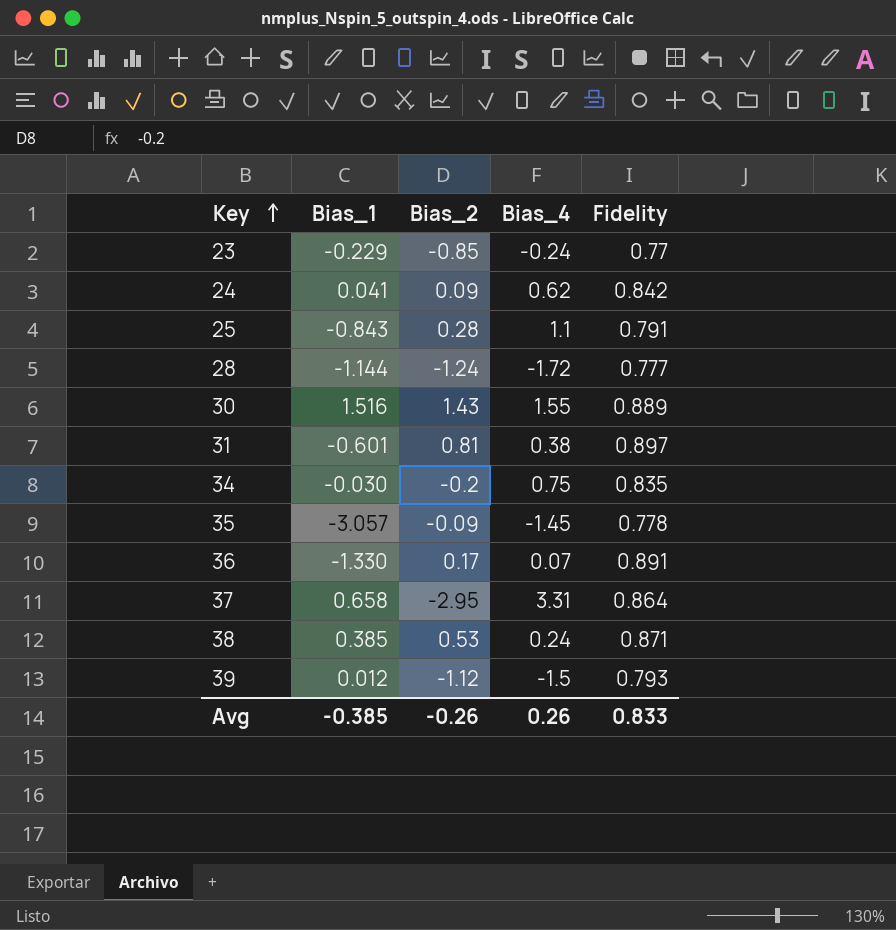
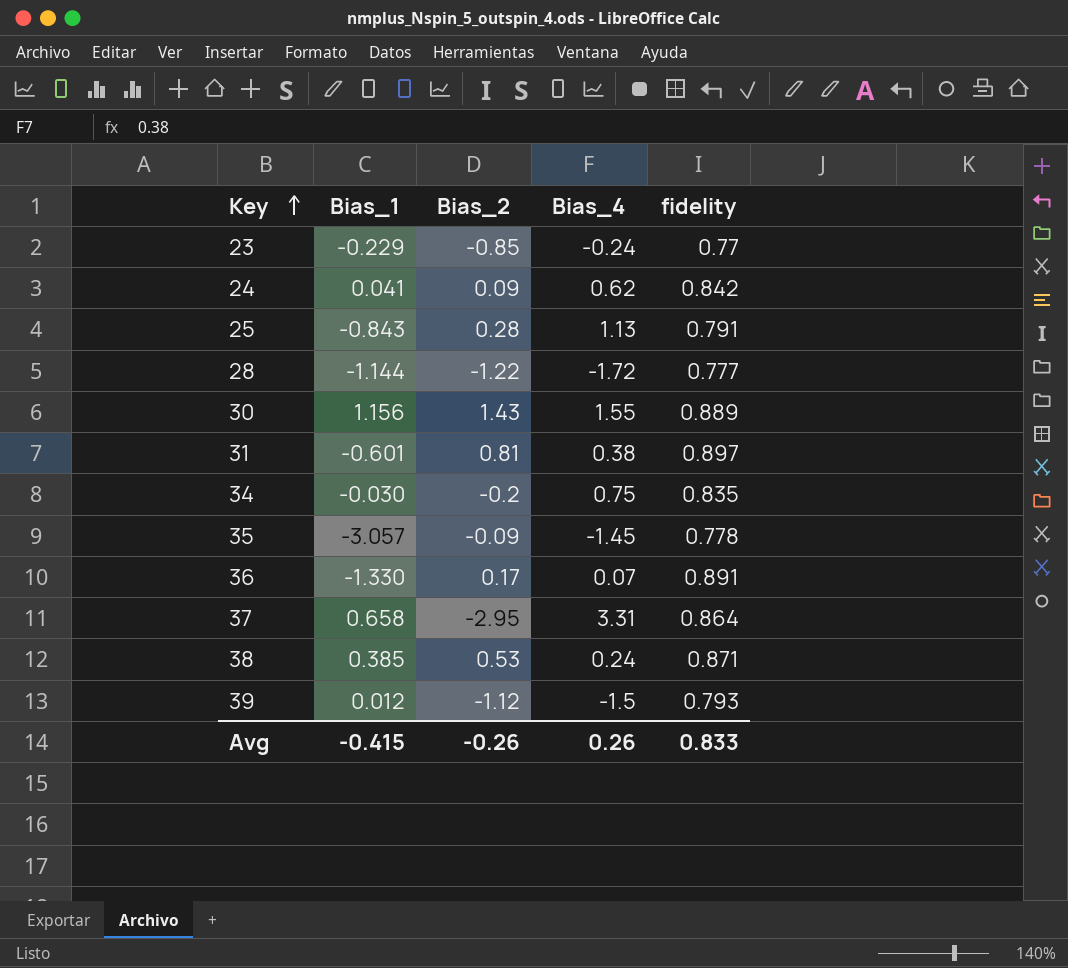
column name: Fidelity -> fidelity
25 | Bias_4: 1.1 -> 1.13
28 | Bias_2: -1.24 -> -1.22
30 | Bias_1: 1.516 -> 1.156
Avg | Bias_1: -0.385 -> -0.415

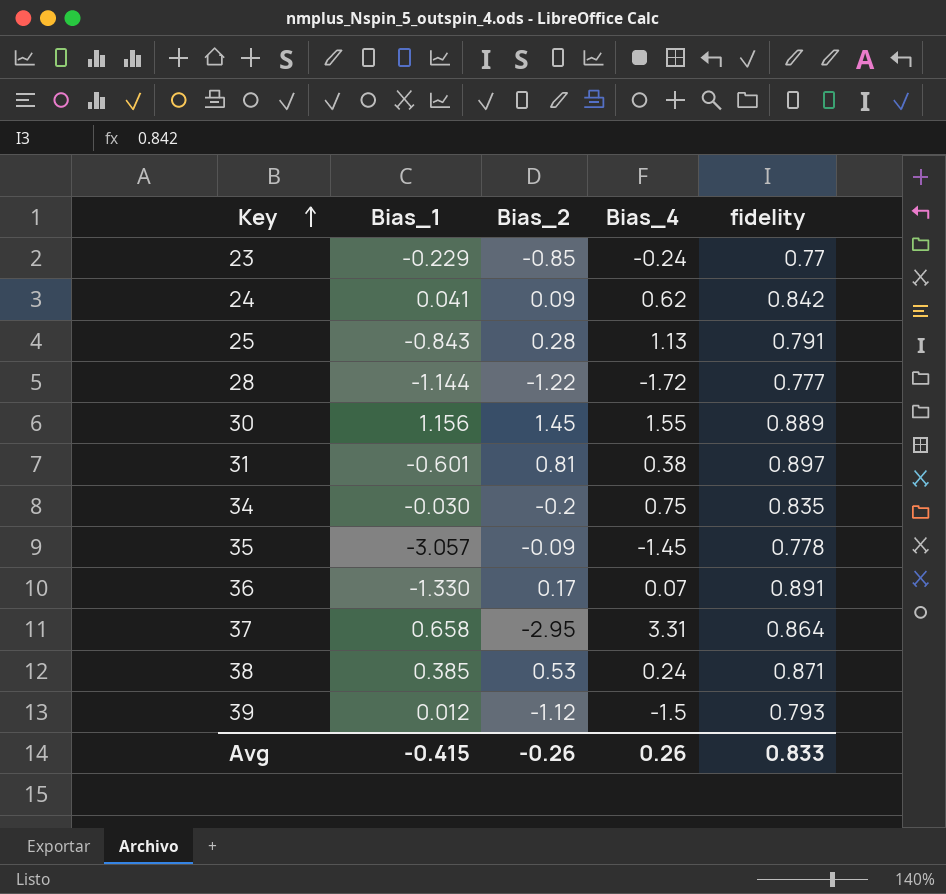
30 | Bias_2: 1.43 -> 1.45

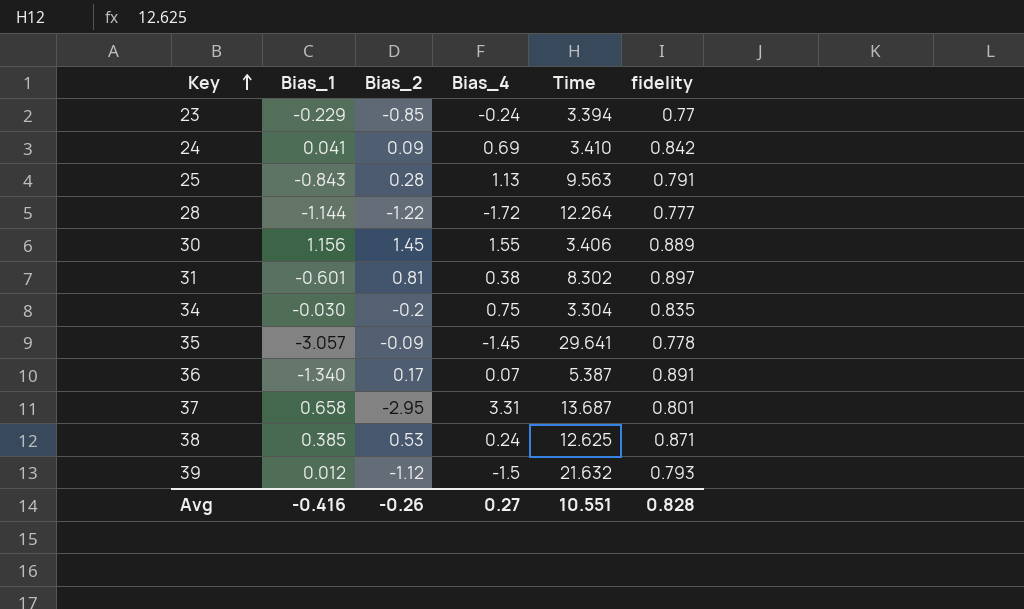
column Time | position: none -> 5
24 | Bias_4: 0.62 -> 0.69
36 | Bias_1: -1.330 -> -1.340
37 | fidelity: 0.864 -> 0.801
Avg | Bias_1: -0.415 -> -0.416
Avg | Bias_4: 0.26 -> 0.27
Avg | fidelity: 0.833 -> 0.828

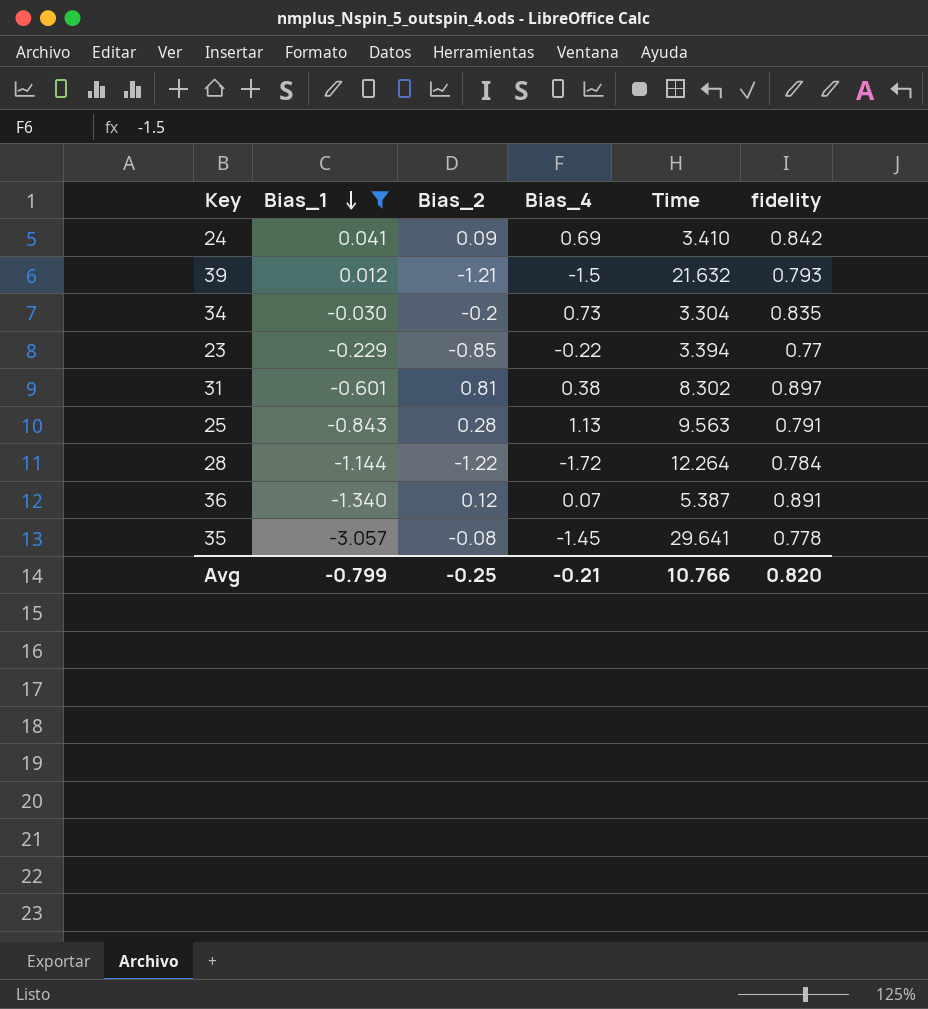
filter: none -> Bias_1 <= 0.041
row order: Key ascending -> Bias_1 descending
39 | Bias_2: -1.12 -> -1.21
34 | Bias_4: 0.75 -> 0.73
23 | Bias_4: -0.24 -> -0.22
28 | fidelity: 0.777 -> 0.784
36 | Bias_2: 0.17 -> 0.12
35 | Bias_2: -0.09 -> -0.08
Avg | Bias_1: -0.416 -> -0.799
Avg | Bias_2: -0.26 -> -0.25
Avg | Bias_4: 0.27 -> -0.21
Avg | Time: 10.551 -> 10.766
Avg | fidelity: 0.828 -> 0.820

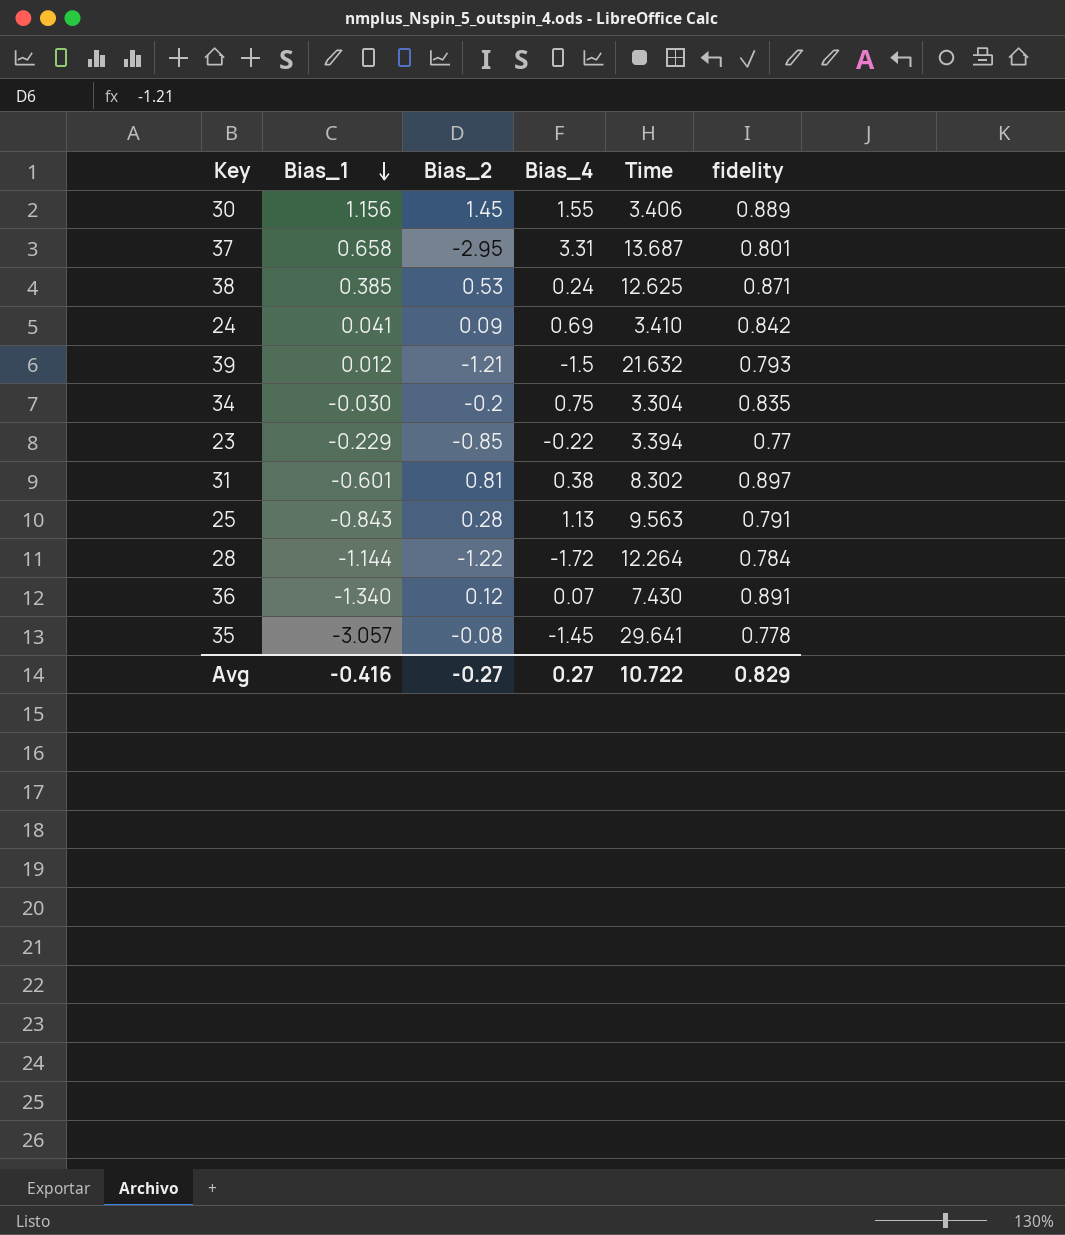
filter: Bias_1 <= 0.041 -> none
34 | Bias_4: 0.73 -> 0.75
36 | Time: 5.387 -> 7.430
Avg | Bias_1: -0.799 -> -0.416
Avg | Bias_2: -0.25 -> -0.27
Avg | Bias_4: -0.21 -> 0.27
Avg | Time: 10.766 -> 10.722
Avg | fidelity: 0.820 -> 0.829

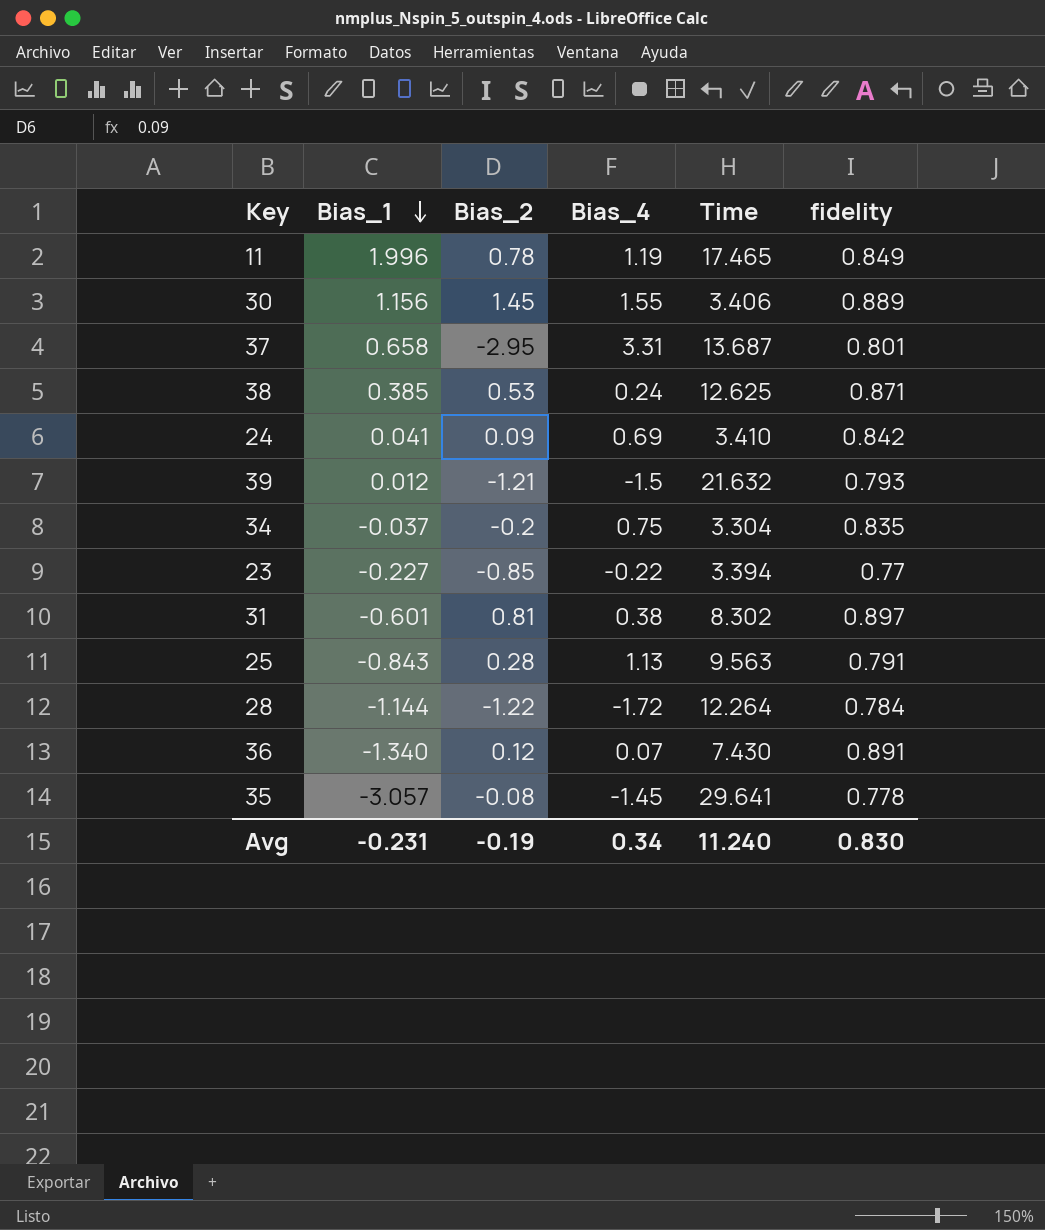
row 11: none -> 1.996 | 0.78 | 1.19 | 17.465 | 0.849
34 | Bias_1: -0.030 -> -0.037
23 | Bias_1: -0.229 -> -0.227
Avg | Bias_1: -0.416 -> -0.231
Avg | Bias_2: -0.27 -> -0.19
Avg | Bias_4: 0.27 -> 0.34
Avg | Time: 10.722 -> 11.240
Avg | fidelity: 0.829 -> 0.830

